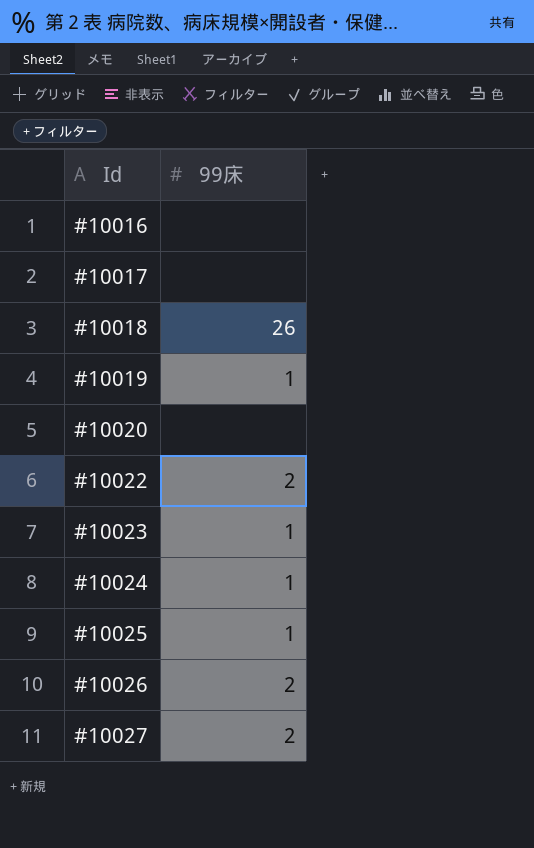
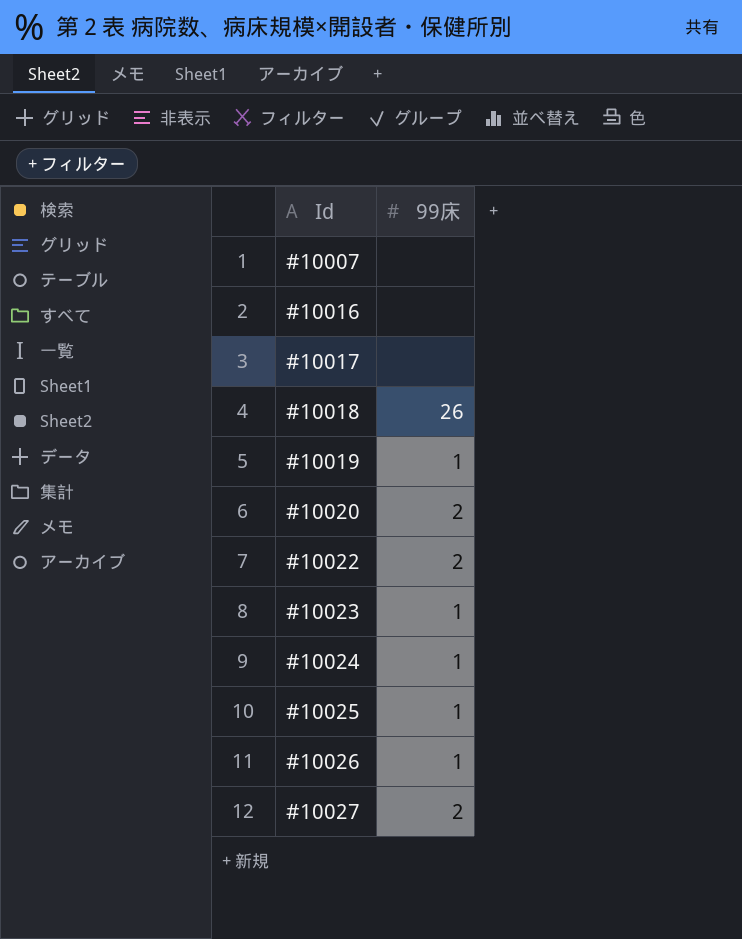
row #10007: none -> none
#10020 | 99床: none -> 2
#10026 | 99床: 2 -> 1

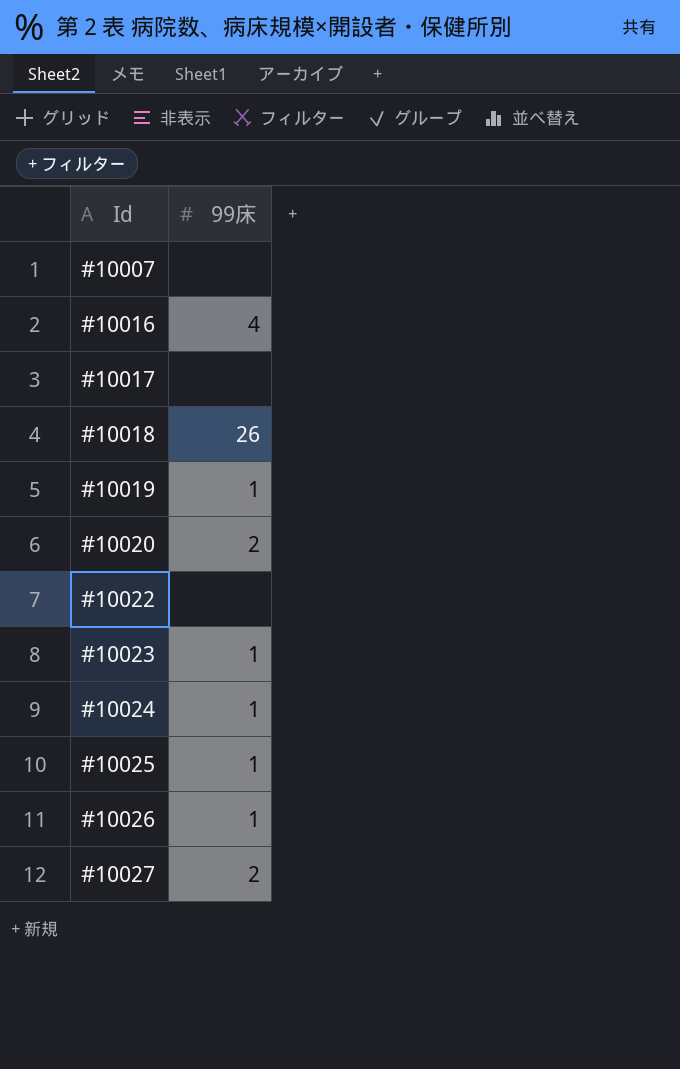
#10016 | 99床: none -> 4
#10022 | 99床: 2 -> none

